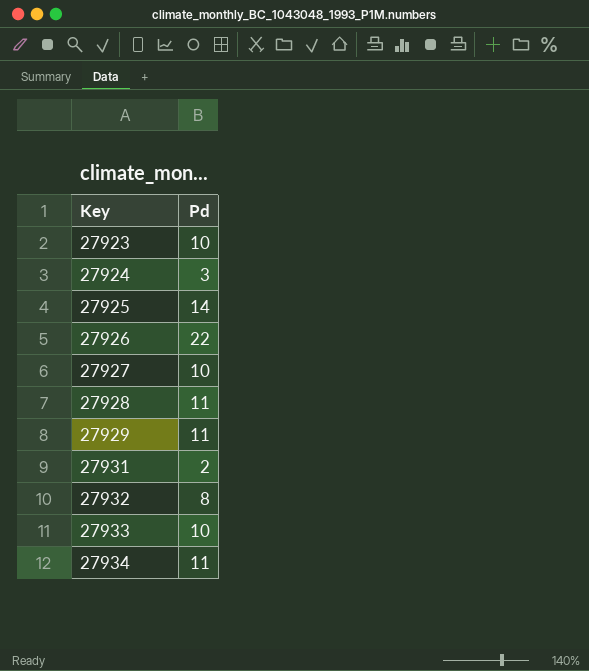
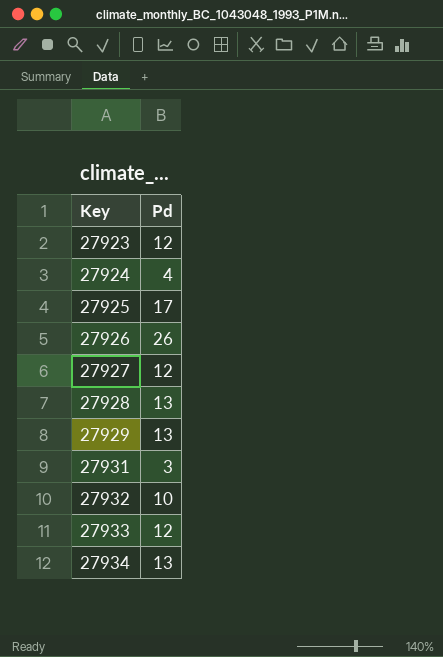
27923 | Pd: 10 -> 12
27924 | Pd: 3 -> 4
27925 | Pd: 14 -> 17
27926 | Pd: 22 -> 26
27927 | Pd: 10 -> 12
27928 | Pd: 11 -> 13
27929 | Pd: 11 -> 13
27931 | Pd: 2 -> 3
27932 | Pd: 8 -> 10
27933 | Pd: 10 -> 12
27934 | Pd: 11 -> 13

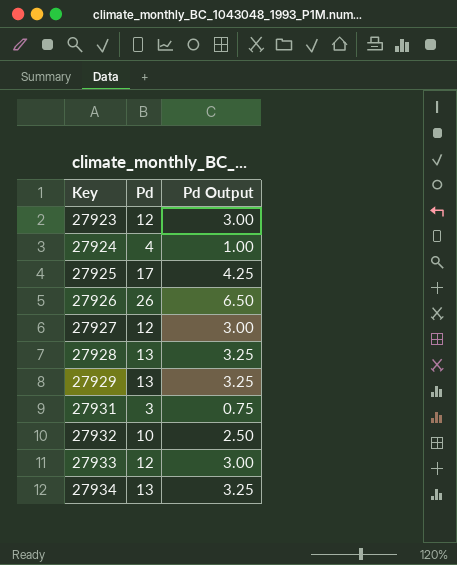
column Pd Output | formula: none -> [Pd] * 0.25

